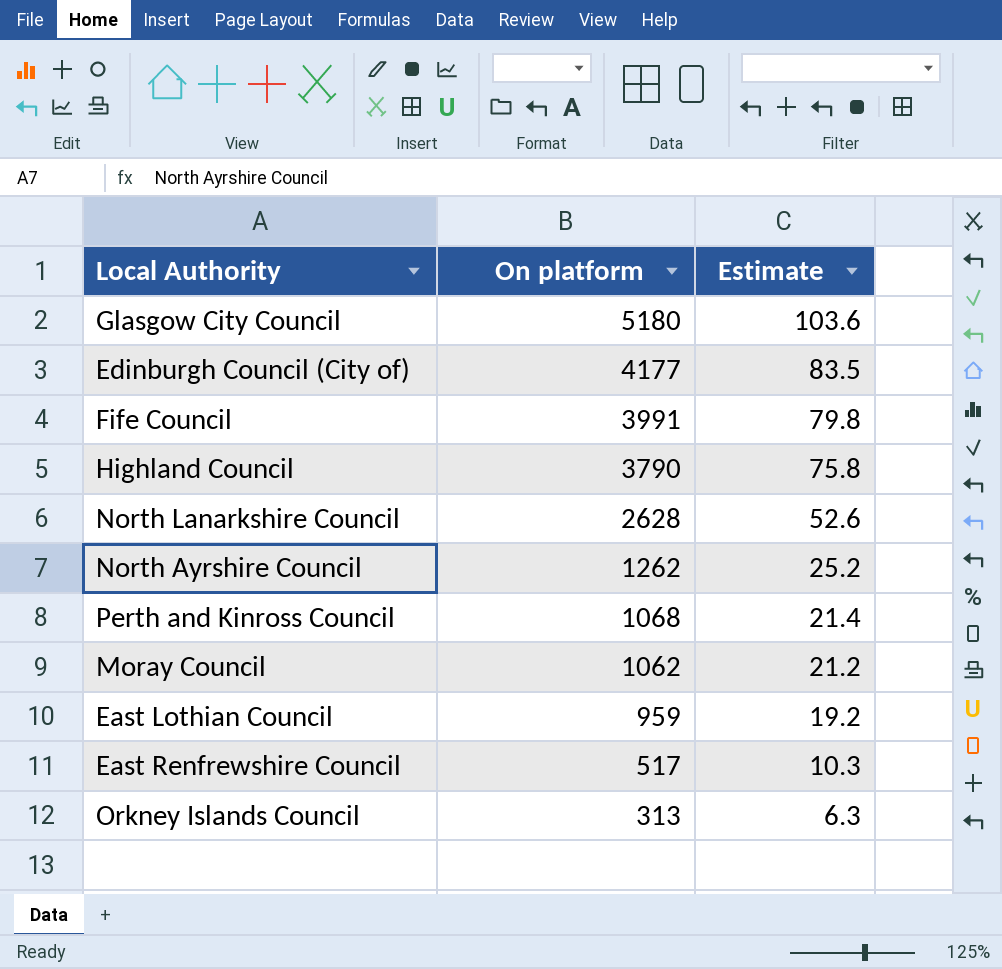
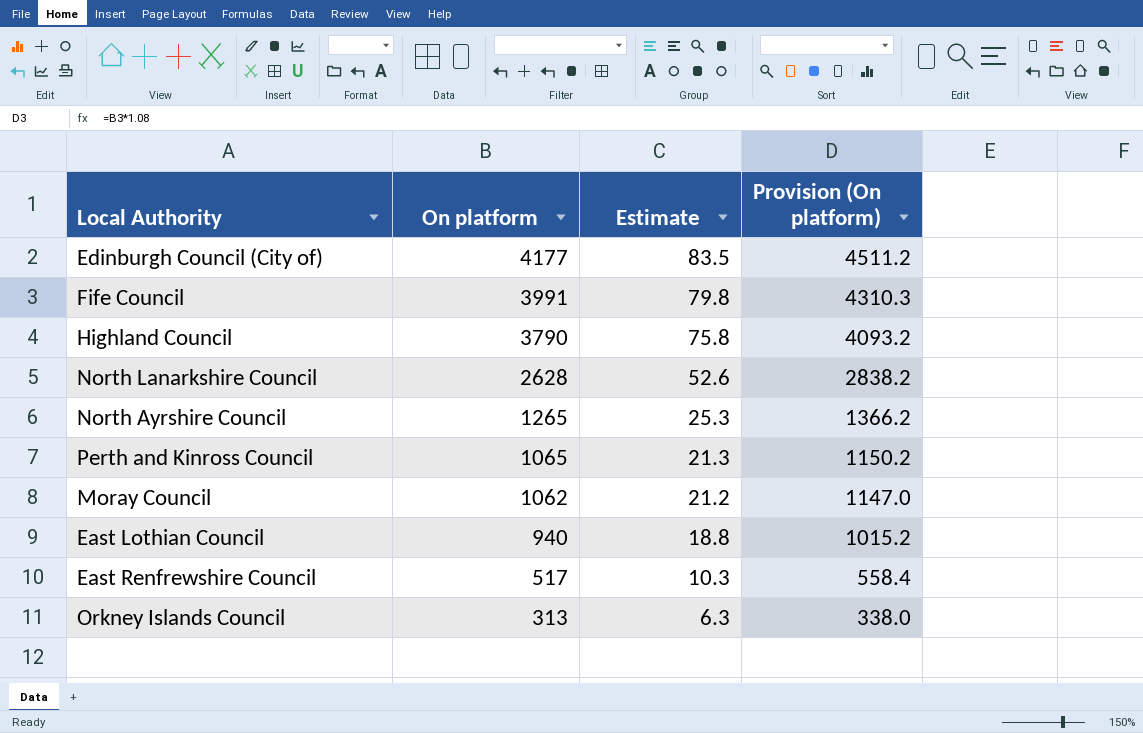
column Provision (On platform) | formula: none -> [On platform] * 1.08
row Glasgow City Council: 5180 | 103.6 -> none
North Ayrshire Council | On platform: 1262 -> 1265
North Ayrshire Council | Estimate: 25.2 -> 25.3
Perth and Kinross Council | On platform: 1068 -> 1065
Perth and Kinross Council | Estimate: 21.4 -> 21.3
East Lothian Council | On platform: 959 -> 940
East Lothian Council | Estimate: 19.2 -> 18.8

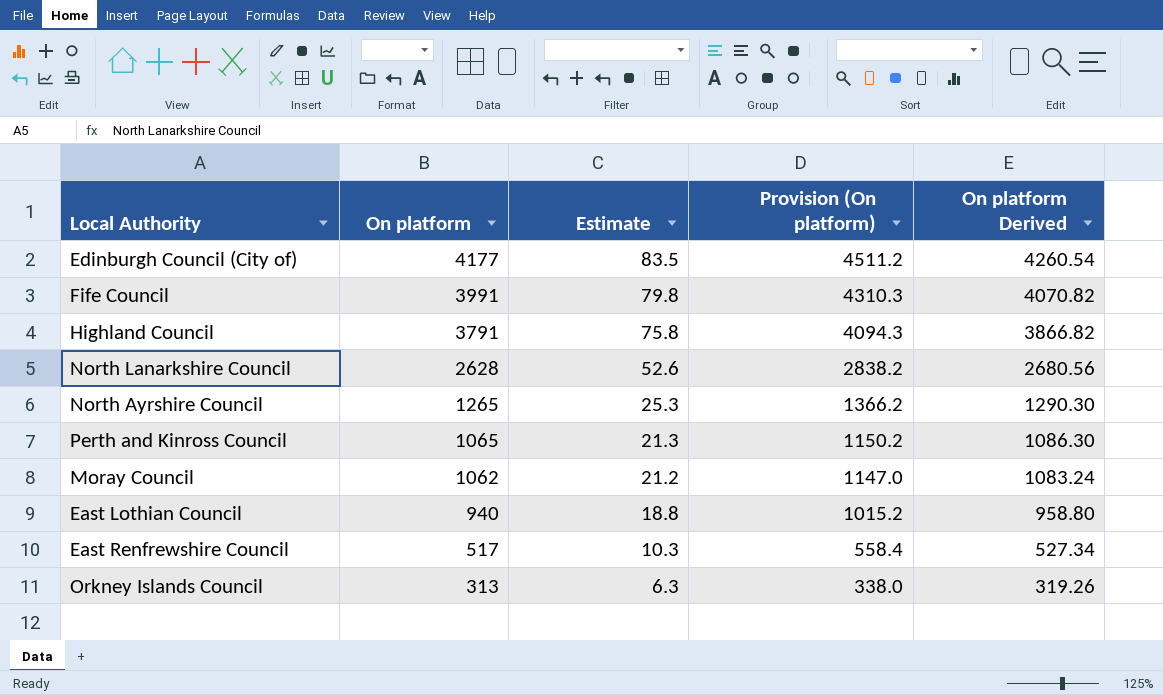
column On platform Derived | formula: none -> [On platform] * 1.02
Highland Council | On platform: 3790 -> 3791
Highland Council | Provision (On platform): 4093.2 -> 4094.3

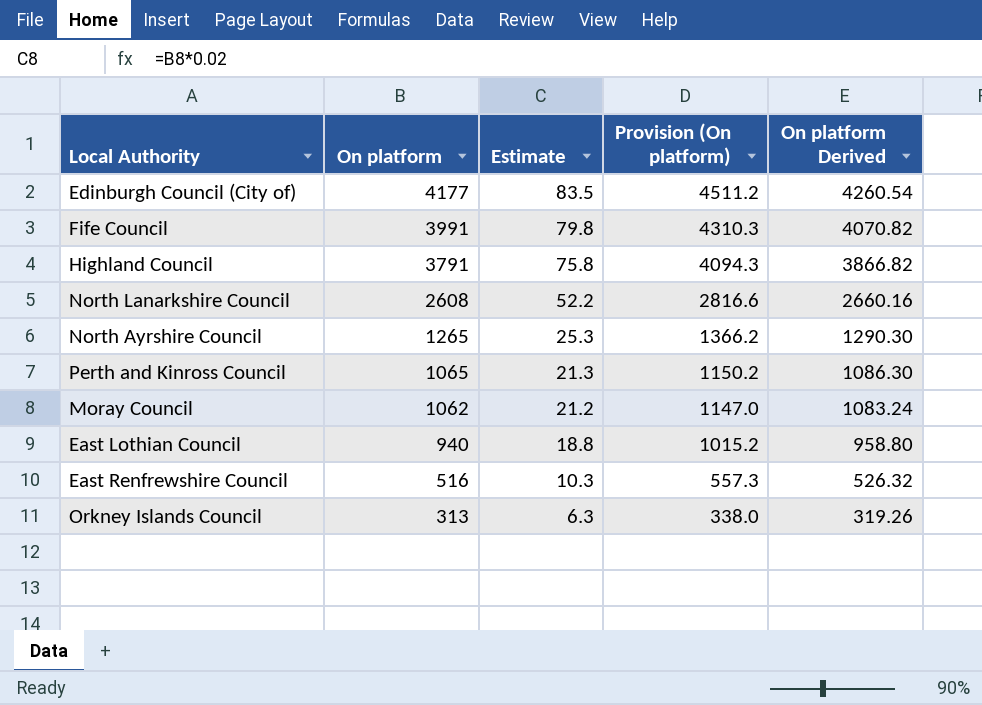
North Lanarkshire Council | On platform: 2628 -> 2608
North Lanarkshire Council | Estimate: 52.6 -> 52.2
North Lanarkshire Council | Provision (On platform): 2838.2 -> 2816.6
North Lanarkshire Council | On platform Derived: 2680.56 -> 2660.16
East Renfrewshire Council | On platform: 517 -> 516
East Renfrewshire Council | Provision (On platform): 558.4 -> 557.3
East Renfrewshire Council | On platform Derived: 527.34 -> 526.32

